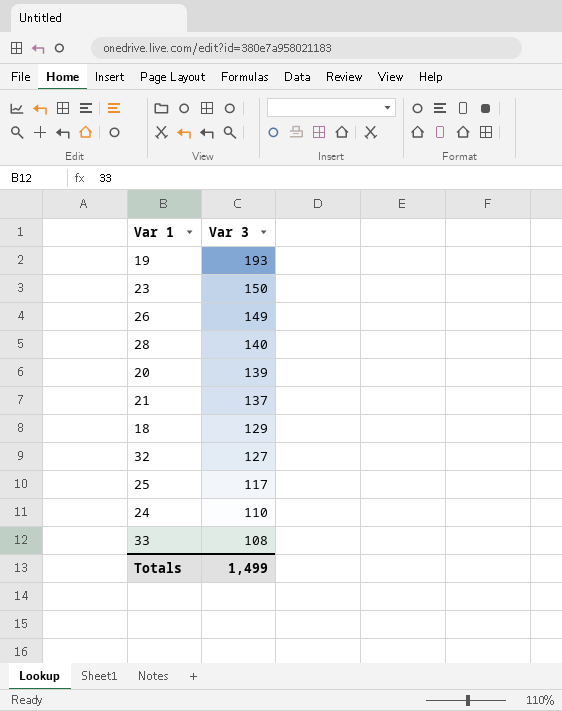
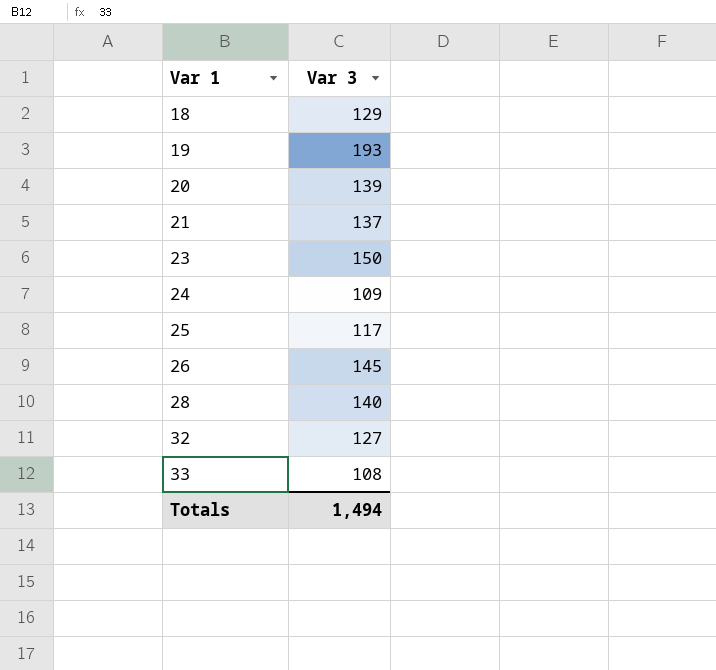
row order: Var 3 descending -> Var 1 ascending
24 | Var 3: 110 -> 109
26 | Var 3: 149 -> 145
Totals | Var 3: 1,499 -> 1,494

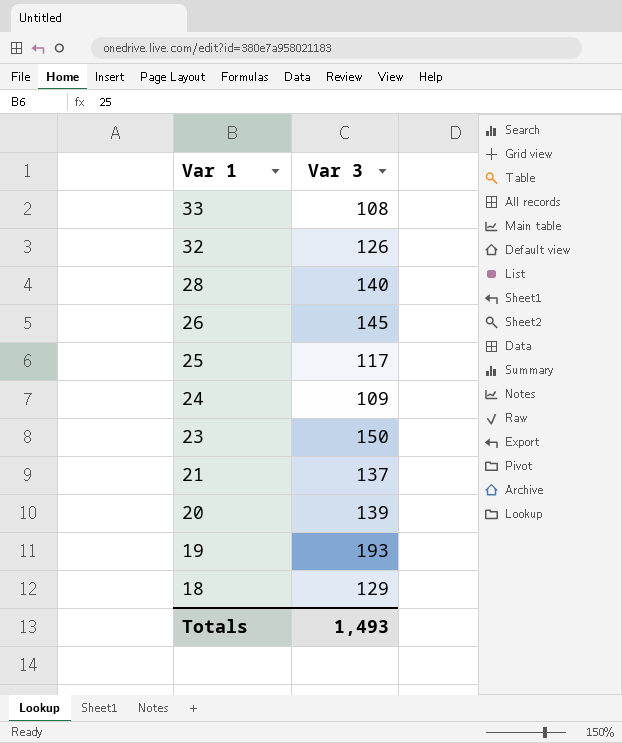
row order: Var 1 ascending -> Var 1 descending
32 | Var 3: 127 -> 126
Totals | Var 3: 1,494 -> 1,493

